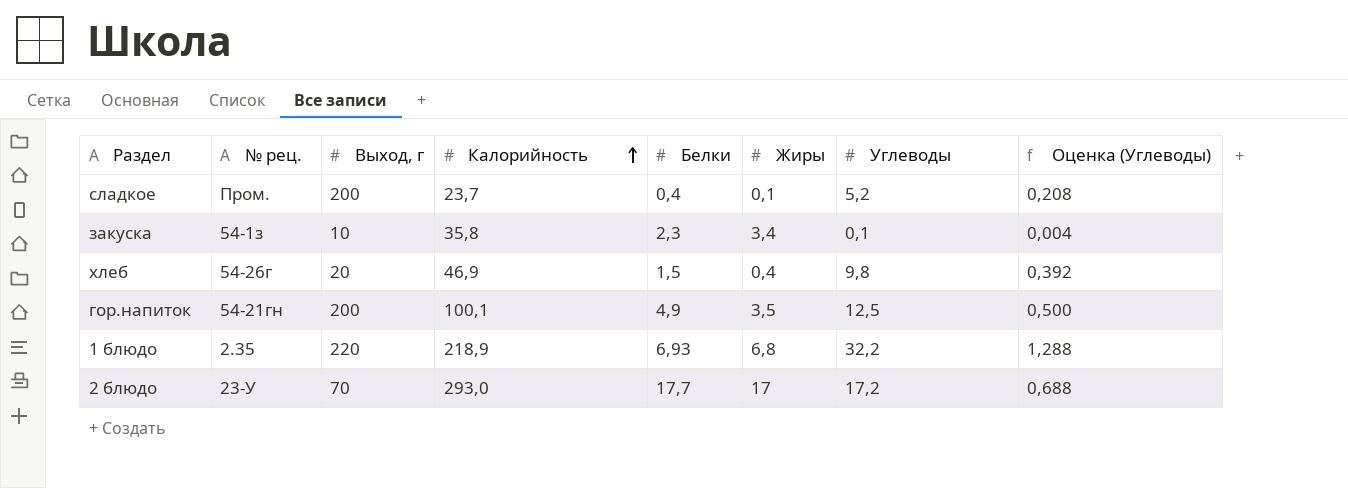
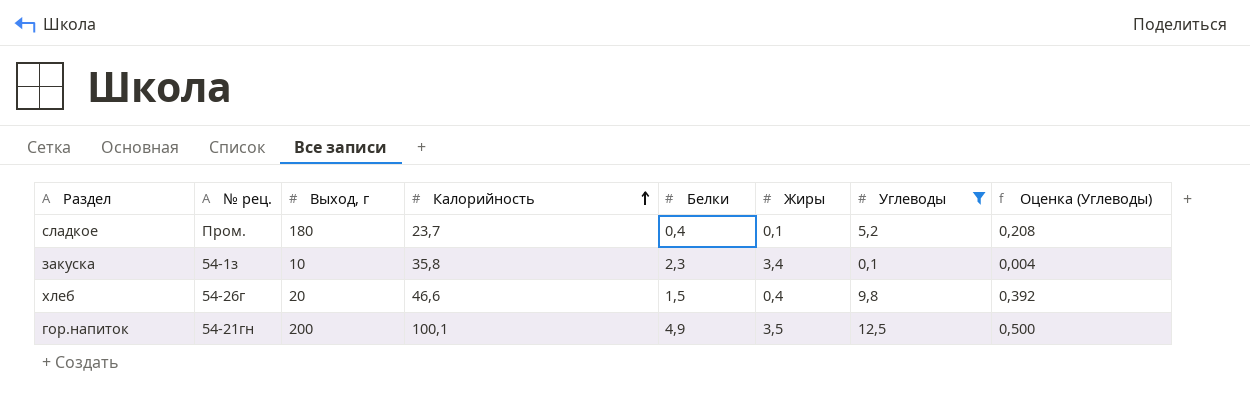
filter: none -> Углеводы <= 12,5
сладкое | Выход, г: 200 -> 180
хлеб | Калорийность: 46,9 -> 46,6

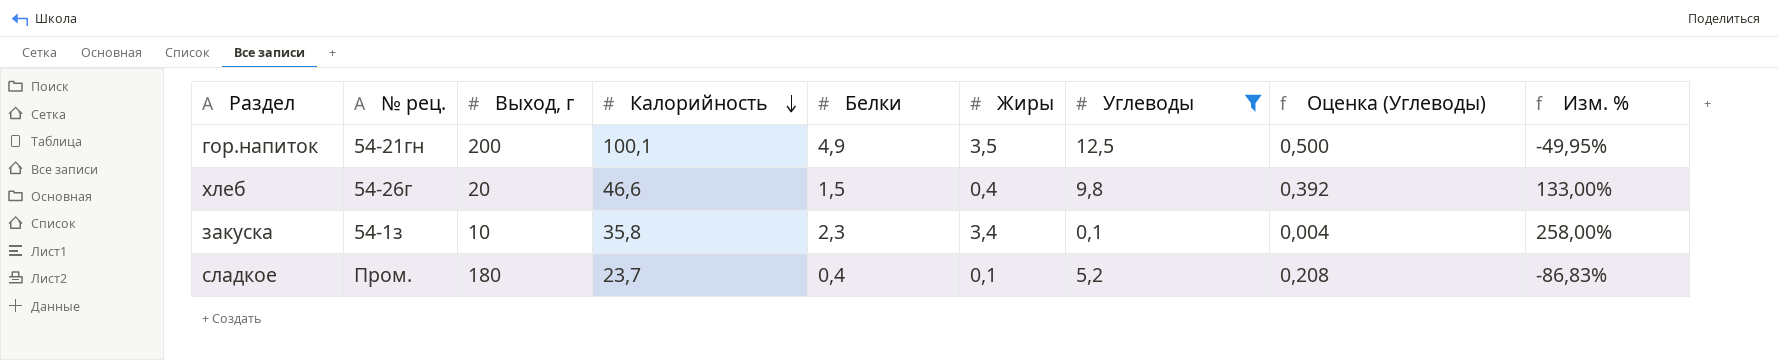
row order: Калорийность ascending -> Калорийность descending
column Изм. % | formula: none -> ([Калорийность] - [Выход, г]) / [Выход, г]

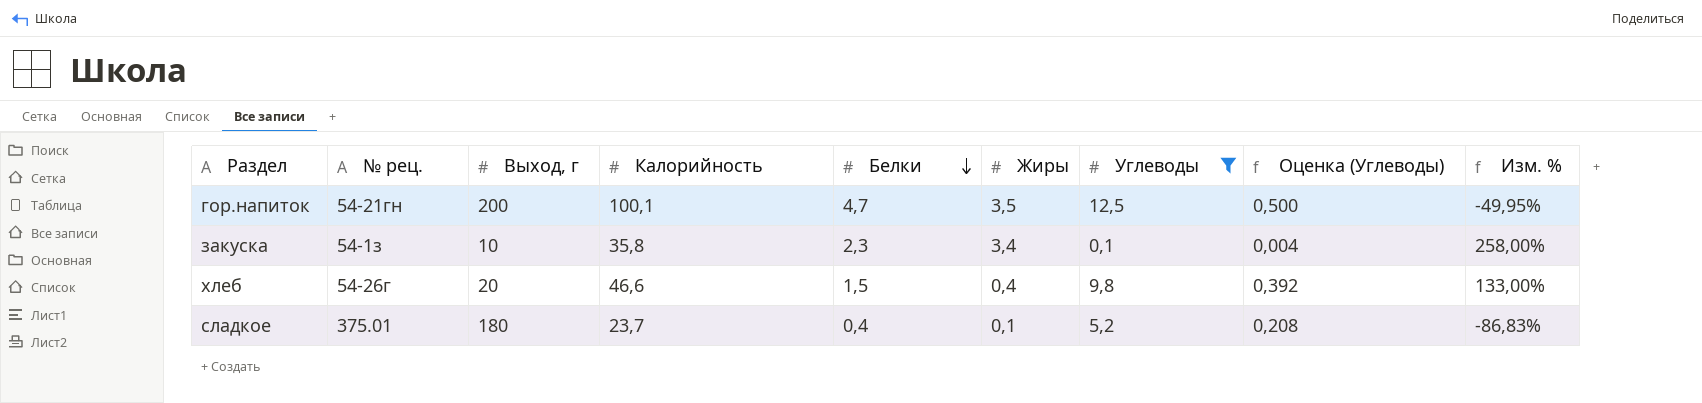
row order: Калорийность descending -> Белки descending
гор.напиток | Белки: 4,9 -> 4,7
сладкое | № рец.: Пром. -> 375.01

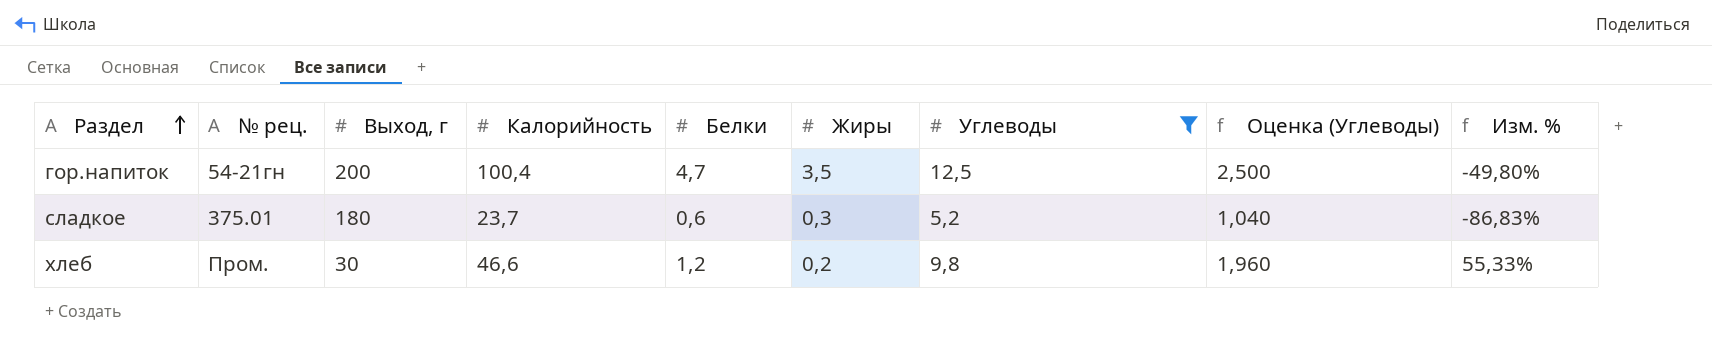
row order: Белки descending -> Раздел ascending
column Оценка (Углеводы) | formula: [Углеводы] * 0,04 -> [Углеводы] * 0,2
row закуска: 54-1з | 10 | 35,8 | 2,3 | 3,4 | 0,1 | 0,004 | 258,00% -> none
гор.напиток | Калорийность: 100,1 -> 100,4
гор.напиток | Изм. %: -49,95% -> -49,80%
сладкое | Белки: 0,4 -> 0,6
сладкое | Жиры: 0,1 -> 0,3
хлеб | № рец.: 54-26г -> Пром.
хлеб | Выход, г: 20 -> 30
хлеб | Белки: 1,5 -> 1,2
хлеб | Жиры: 0,4 -> 0,2
хлеб | Изм. %: 133,00% -> 55,33%

